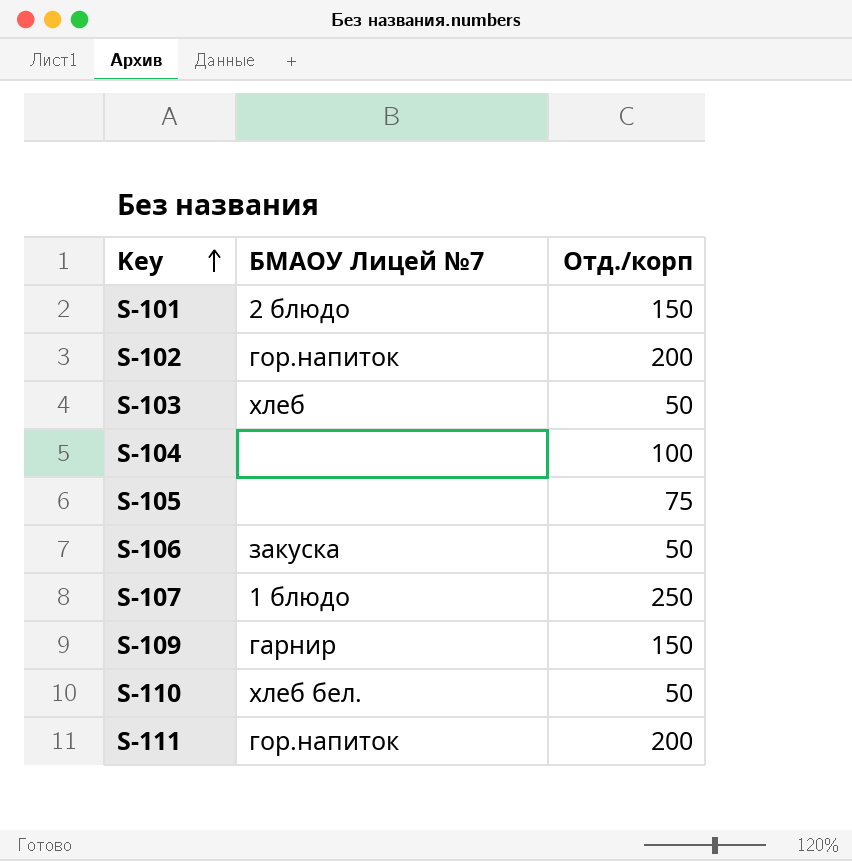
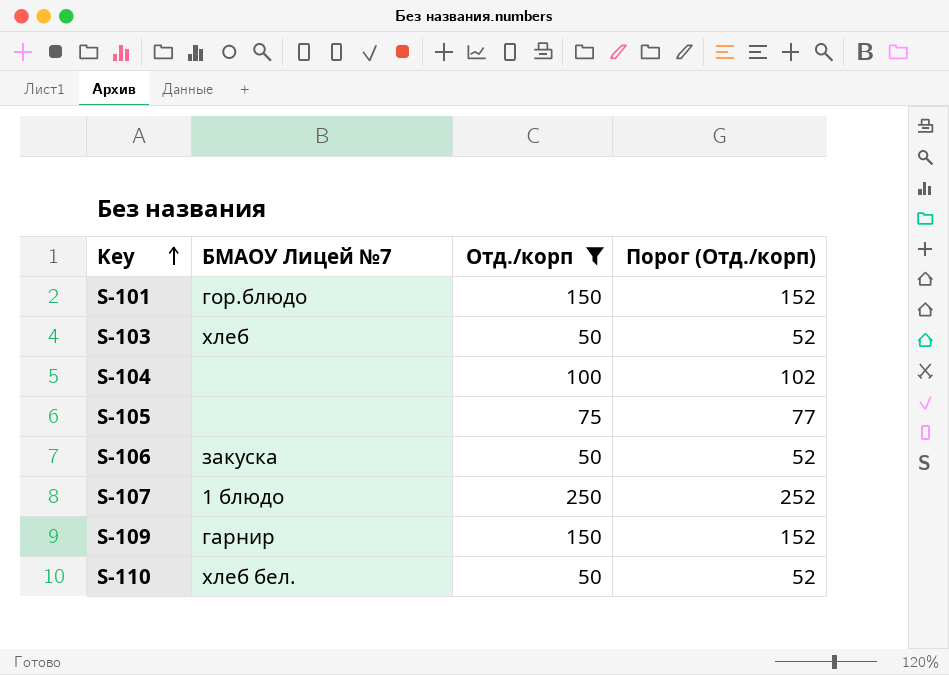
filter: none -> Отд./корп != 200
column Порог (Отд./корп) | formula: none -> [Отд./корп] + 2
S-101 | БМАОУ Лицей №7: 2 блюдо -> гор.блюдо

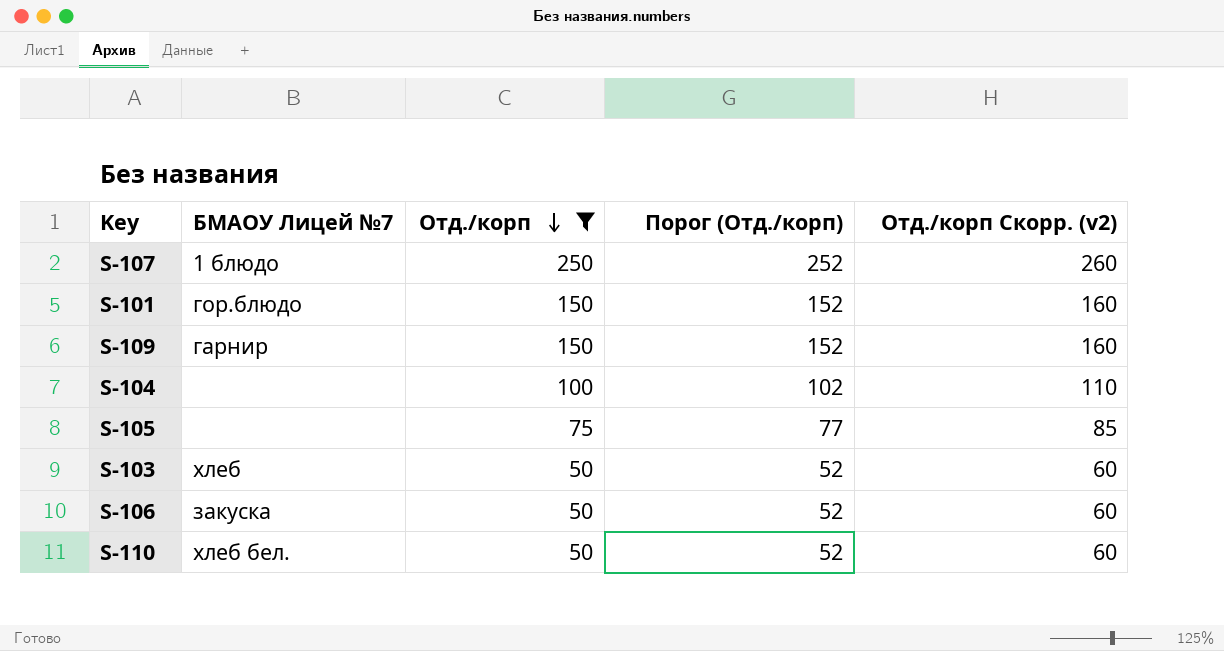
row order: Key ascending -> Отд./корп descending
column Отд./корп Скорр. (v2) | formula: none -> [Отд./корп] + 10

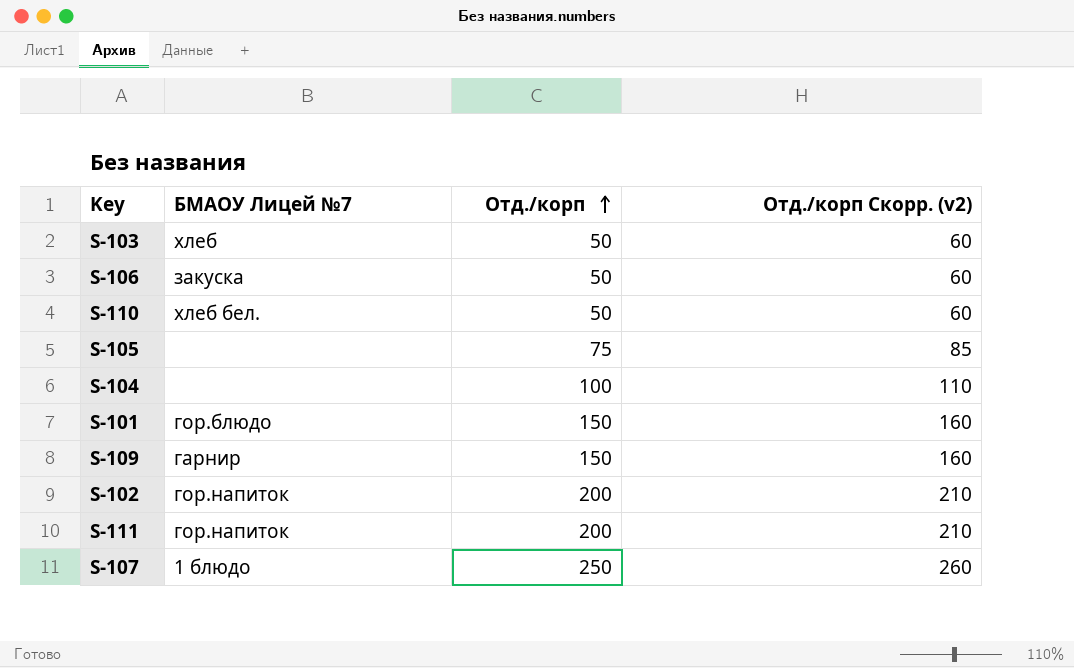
filter: Отд./корп != 200 -> none
row order: Отд./корп descending -> Отд./корп ascending
column Порог (Отд./корп) | formula: [Отд./корп] + 2 -> none

